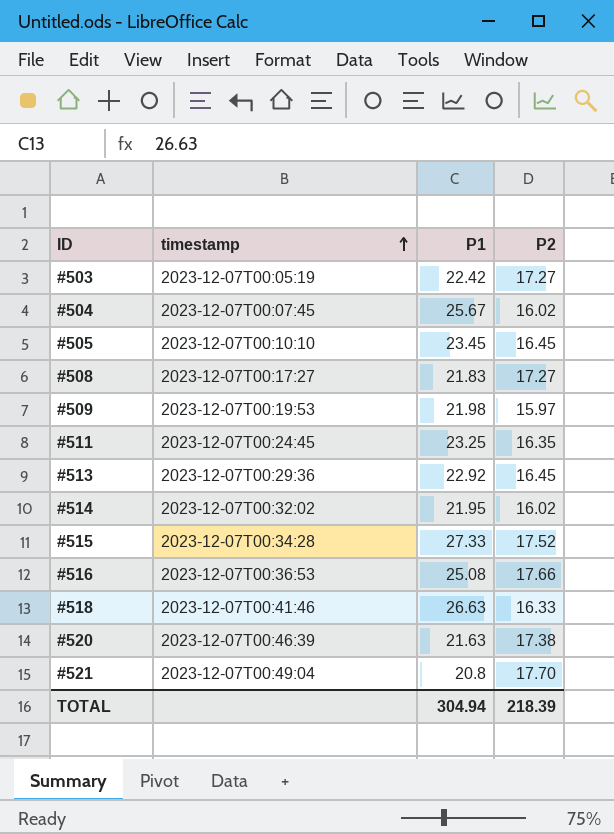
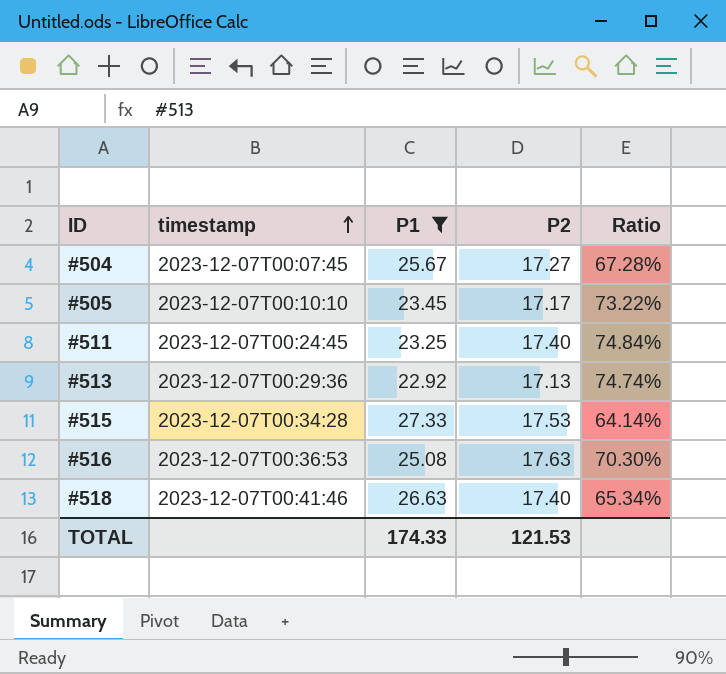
filter: none -> P1 >= 22.92
column Ratio | formula: none -> [P2] / [P1]
#504 | P2: 16.02 -> 17.27
#505 | P2: 16.45 -> 17.17
#511 | P2: 16.35 -> 17.40
#513 | P2: 16.45 -> 17.13
#515 | P2: 17.52 -> 17.53
#516 | P2: 17.66 -> 17.63
#518 | P2: 16.33 -> 17.40
TOTAL | P1: 304.94 -> 174.33
TOTAL | P2: 218.39 -> 121.53

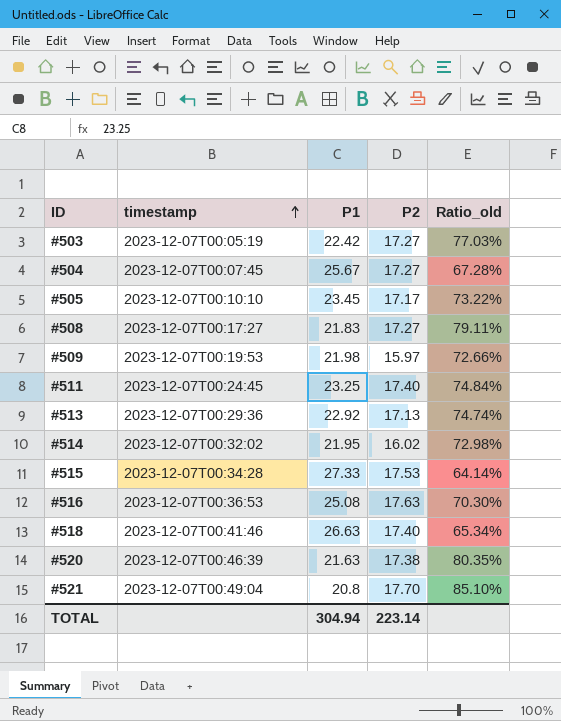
filter: P1 >= 22.92 -> none
column name: Ratio -> Ratio_old
TOTAL | P1: 174.33 -> 304.94
TOTAL | P2: 121.53 -> 223.14

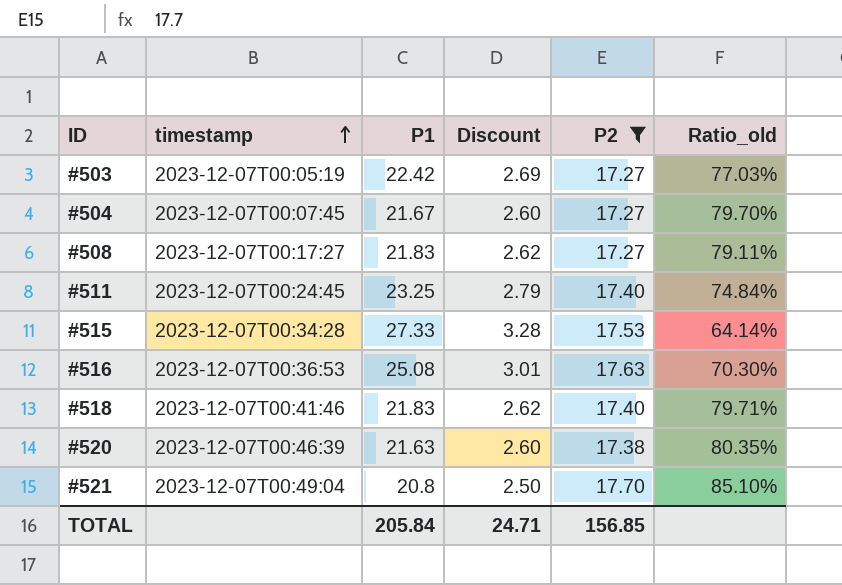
filter: none -> P2 >= 17.27
column Discount | formula: none -> [P1] * 0.12
#504 | P1: 25.67 -> 21.67
#504 | Ratio_old: 67.28% -> 79.70%
#518 | P1: 26.63 -> 21.83
#518 | Ratio_old: 65.34% -> 79.71%
TOTAL | P1: 304.94 -> 205.84
TOTAL | P2: 223.14 -> 156.85

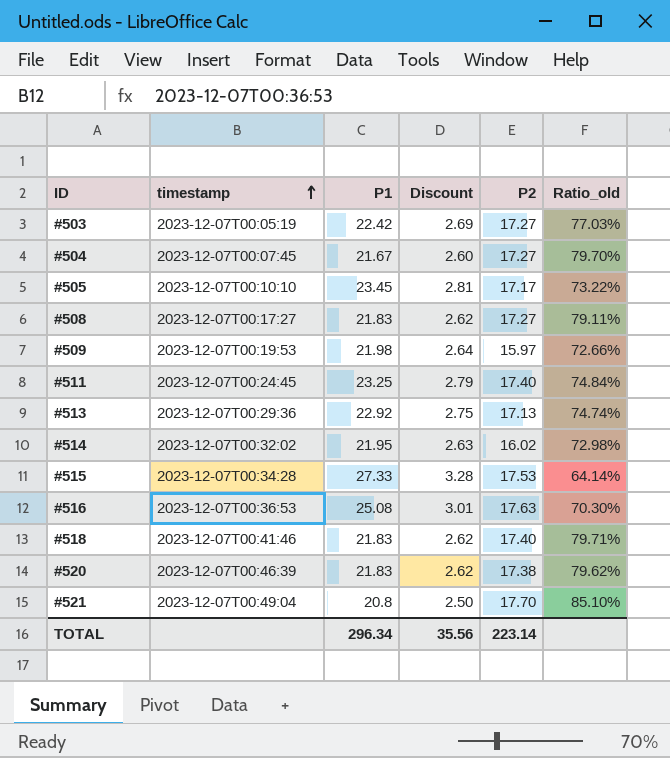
filter: P2 >= 17.27 -> none
#520 | P1: 21.63 -> 21.83
#520 | Discount: 2.60 -> 2.62
#520 | Ratio_old: 80.35% -> 79.62%
TOTAL | P1: 205.84 -> 296.34
TOTAL | Discount: 24.71 -> 35.56
TOTAL | P2: 156.85 -> 223.14

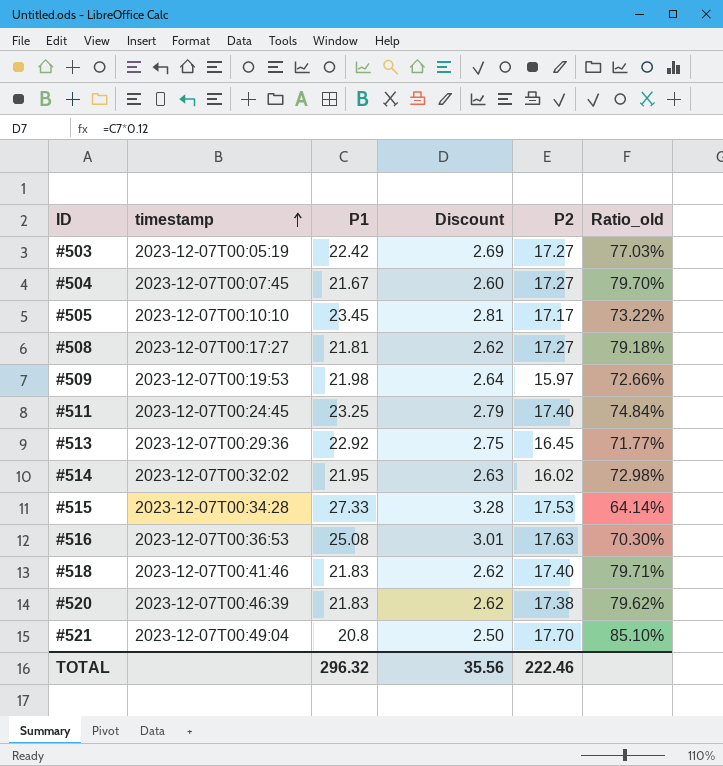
#508 | P1: 21.83 -> 21.81
#508 | Ratio_old: 79.11% -> 79.18%
#513 | P2: 17.13 -> 16.45
#513 | Ratio_old: 74.74% -> 71.77%
TOTAL | P1: 296.34 -> 296.32
TOTAL | P2: 223.14 -> 222.46

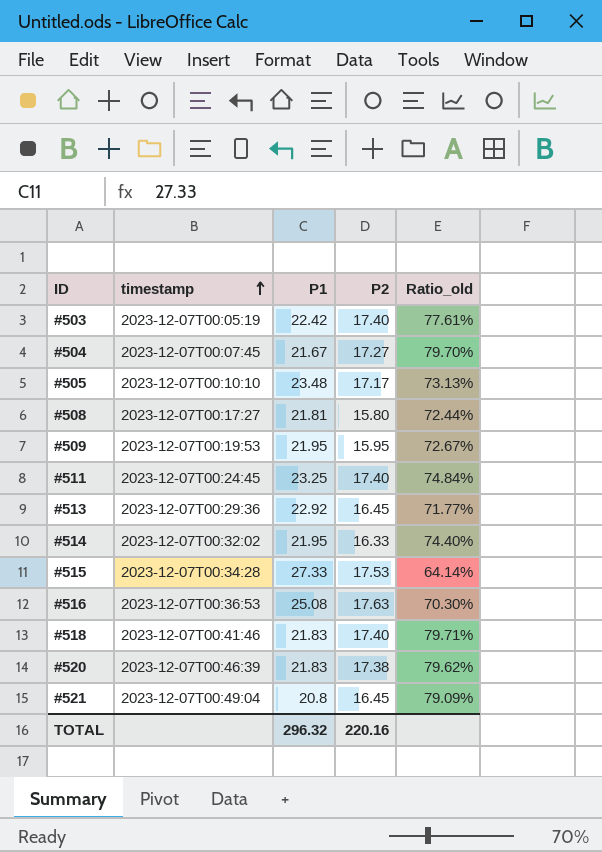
column Discount | formula: [P1] * 0.12 -> none
#503 | P2: 17.27 -> 17.40
#503 | Ratio_old: 77.03% -> 77.61%
#505 | P1: 23.45 -> 23.48
#505 | Ratio_old: 73.22% -> 73.13%
#508 | P2: 17.27 -> 15.80
#508 | Ratio_old: 79.18% -> 72.44%
#509 | P1: 21.98 -> 21.95
#509 | P2: 15.97 -> 15.95
#509 | Ratio_old: 72.66% -> 72.67%
#514 | P2: 16.02 -> 16.33
#514 | Ratio_old: 72.98% -> 74.40%
#521 | P2: 17.70 -> 16.45
#521 | Ratio_old: 85.10% -> 79.09%
TOTAL | P2: 222.46 -> 220.16

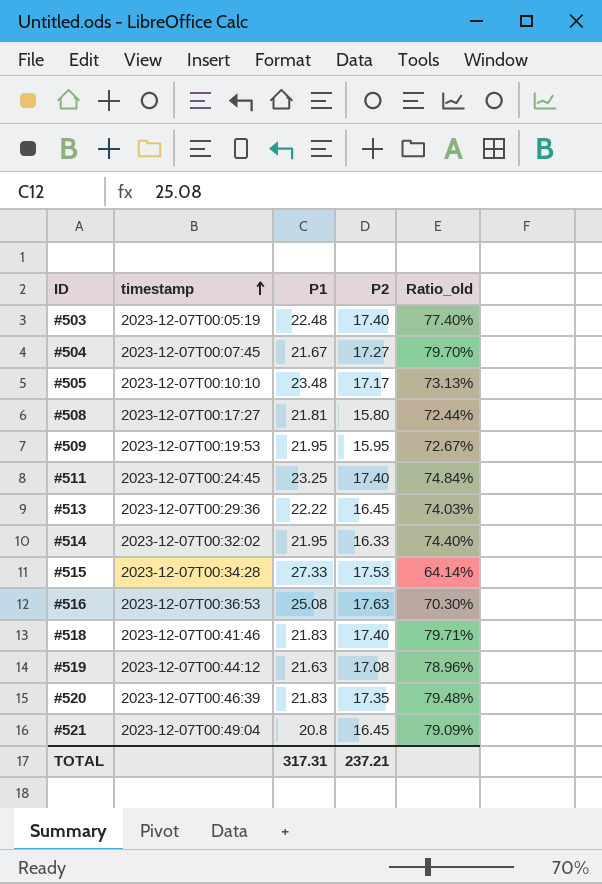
#503 | P1: 22.42 -> 22.48
#503 | Ratio_old: 77.61% -> 77.40%
#513 | P1: 22.92 -> 22.22
#513 | Ratio_old: 71.77% -> 74.03%
row #519: none -> 2023-12-07T00:44:12 | 21.63 | 17.08 | 78.96%
#520 | P2: 17.38 -> 17.35
#520 | Ratio_old: 79.62% -> 79.48%
TOTAL | P1: 296.32 -> 317.31
TOTAL | P2: 220.16 -> 237.21

